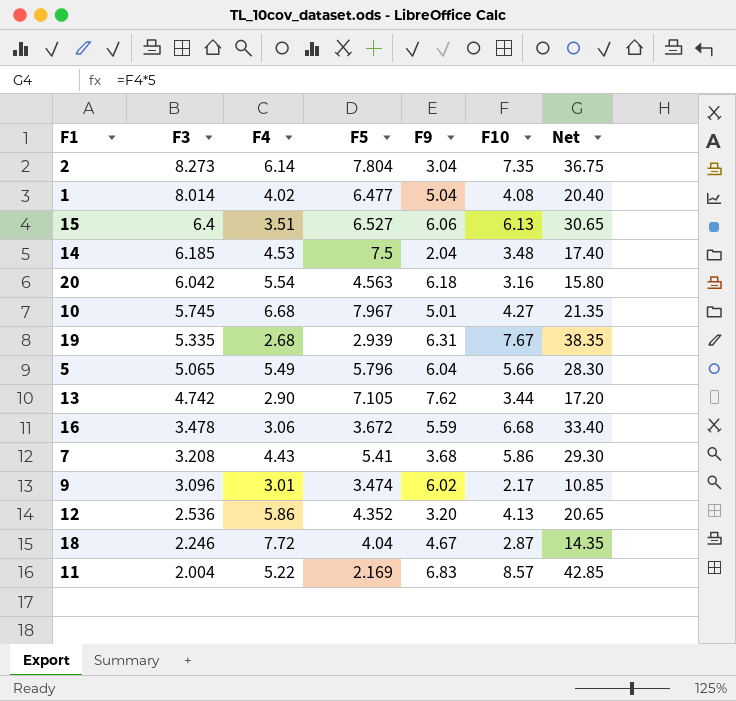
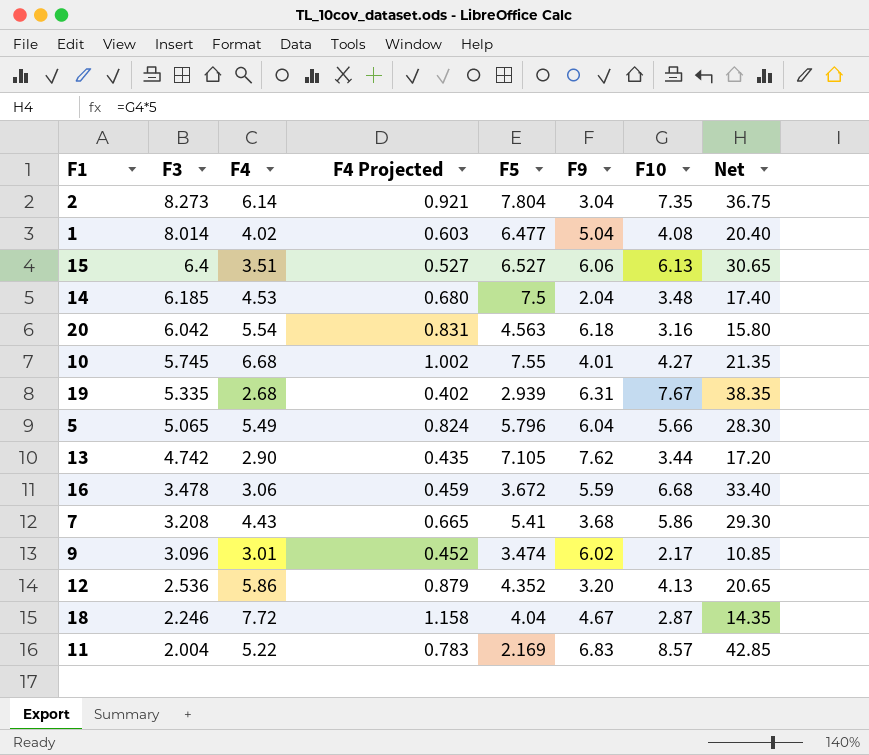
column F4 Projected | formula: none -> [F4] * 0.15
10 | F5: 7.967 -> 7.55
10 | F9: 5.01 -> 4.01

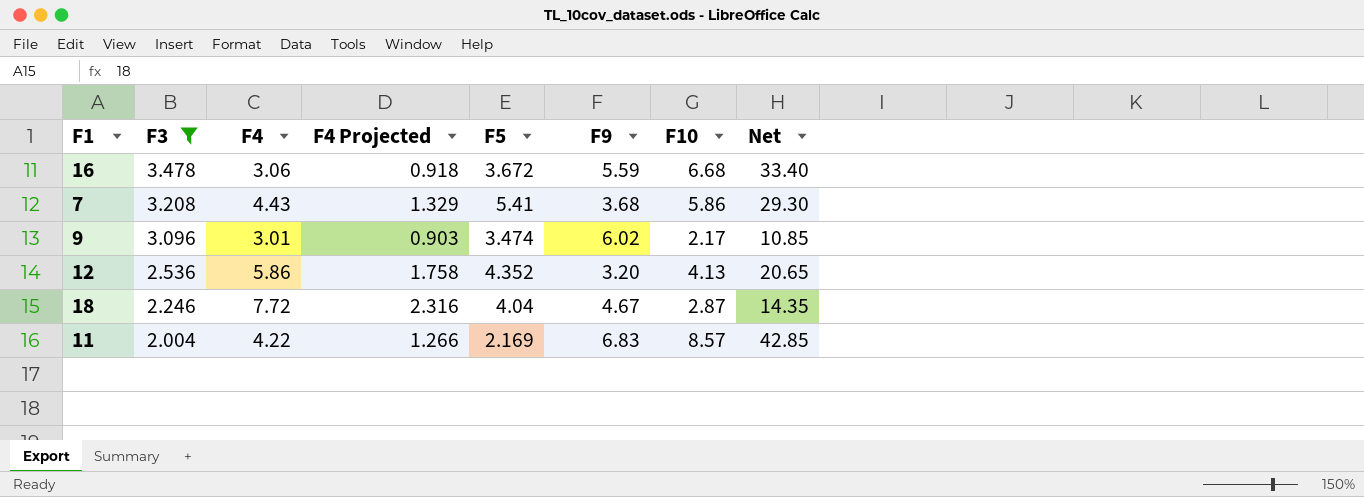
filter: none -> F3 <= 3.478
column F4 Projected | formula: [F4] * 0.15 -> [F4] * 0.3
11 | F4: 5.22 -> 4.22

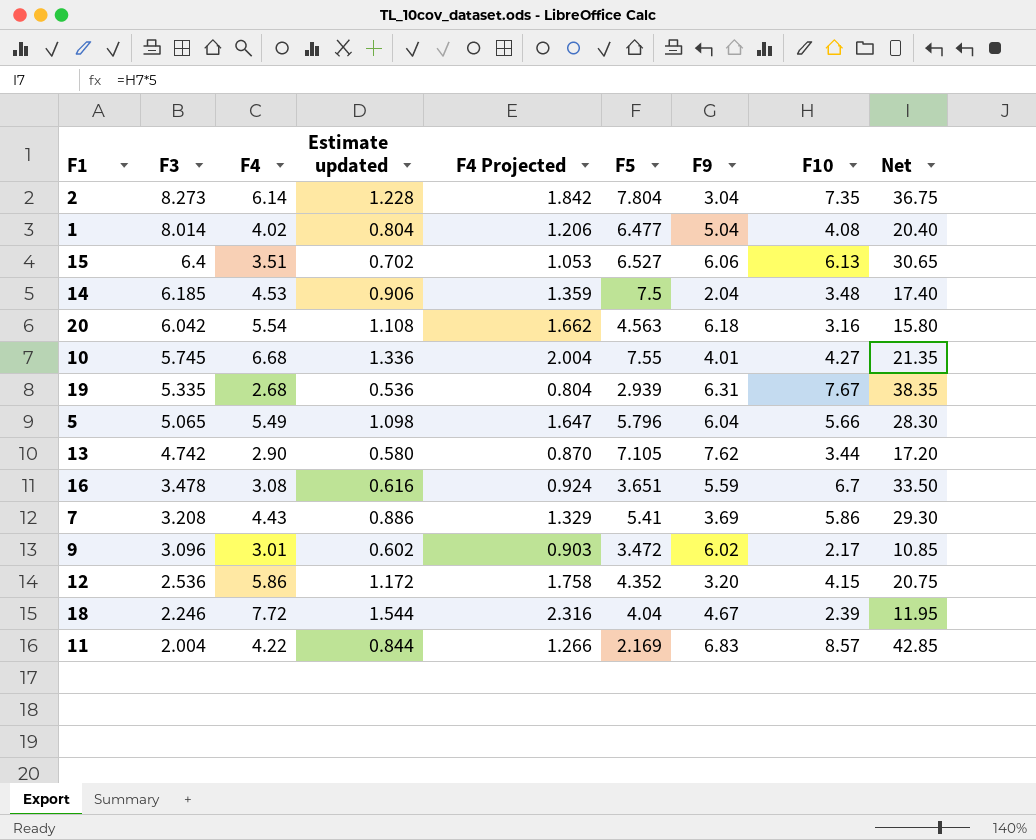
filter: F3 <= 3.478 -> none
column Estimate updated | formula: none -> [F4] * 0.2
16 | F4: 3.06 -> 3.08
16 | F4 Projected: 0.918 -> 0.924
16 | F5: 3.672 -> 3.651
16 | F10: 6.68 -> 6.7
16 | Net: 33.40 -> 33.50
7 | F9: 3.68 -> 3.69
9 | F5: 3.474 -> 3.472
12 | F10: 4.13 -> 4.15
12 | Net: 20.65 -> 20.75
18 | F10: 2.87 -> 2.39
18 | Net: 14.35 -> 11.95

